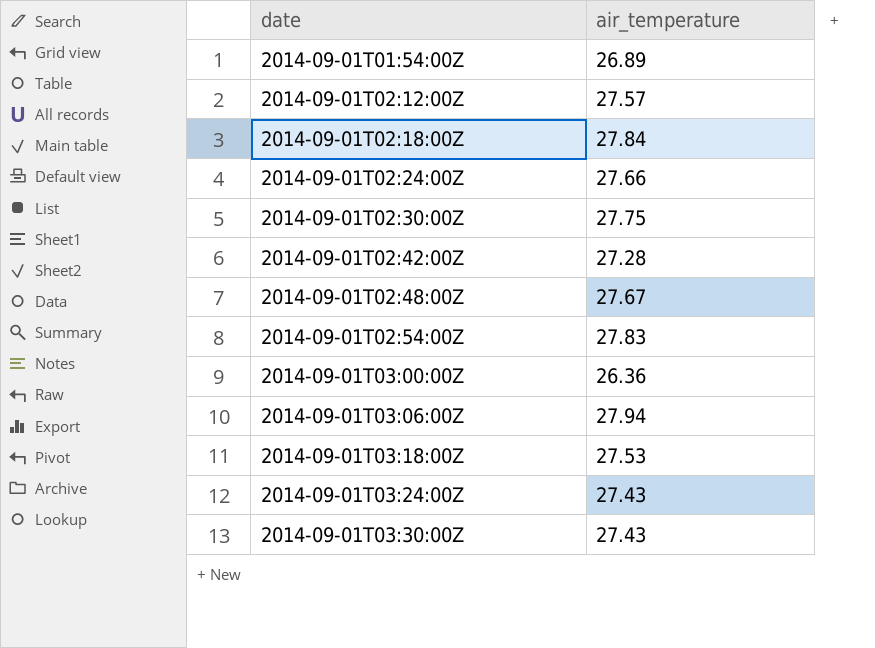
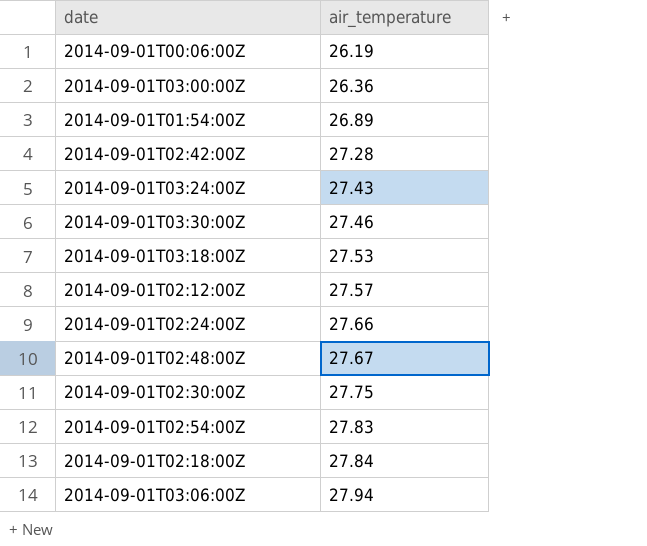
row order: date ascending -> air_temperature ascending
row 2014-09-01T00:06:00Z: none -> 26.19
2014-09-01T03:30:00Z | air_temperature: 27.43 -> 27.46

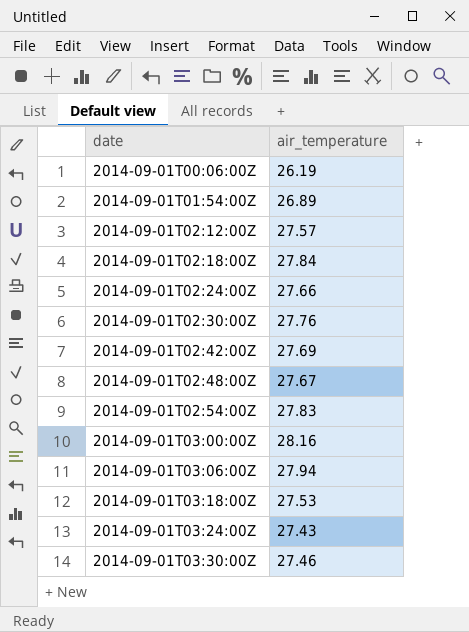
row order: air_temperature ascending -> date ascending
2014-09-01T02:30:00Z | air_temperature: 27.75 -> 27.76
2014-09-01T02:42:00Z | air_temperature: 27.28 -> 27.69
2014-09-01T03:00:00Z | air_temperature: 26.36 -> 28.16

